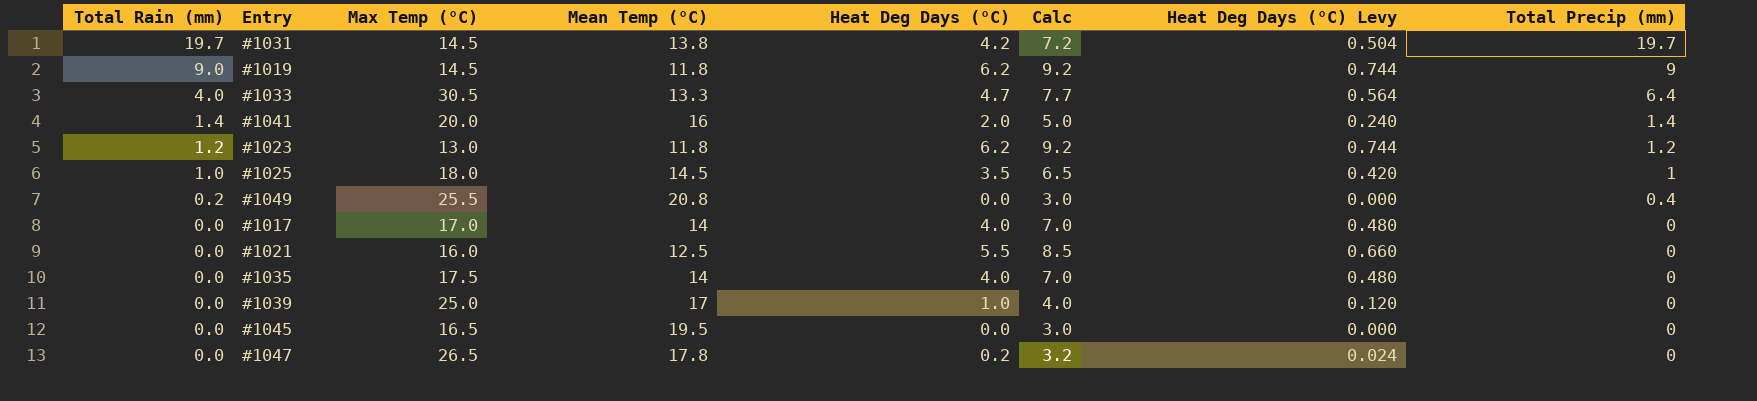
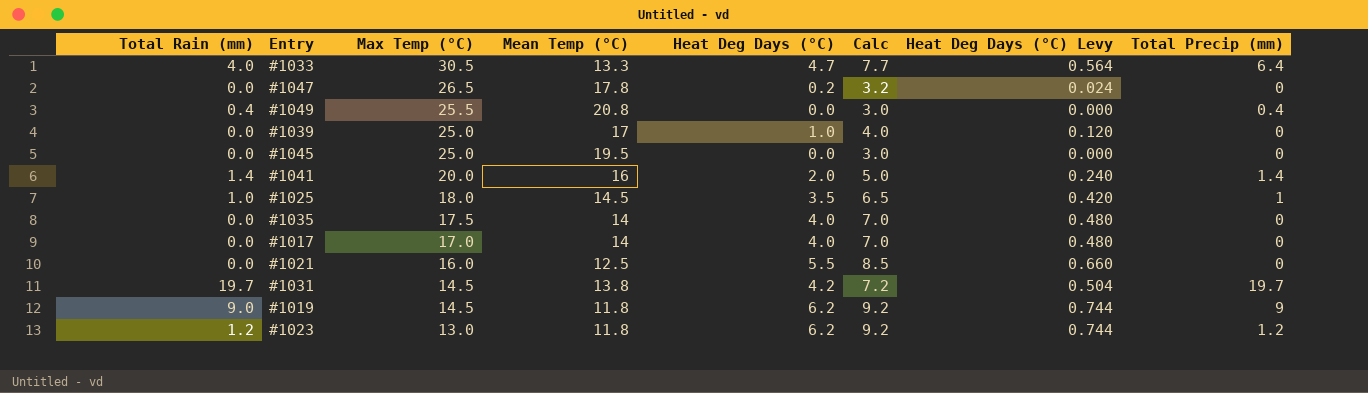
row order: Total Rain (mm) descending -> Max Temp (°C) descending
#1049 | Total Rain (mm): 0.2 -> 0.4
#1045 | Max Temp (°C): 16.5 -> 25.0

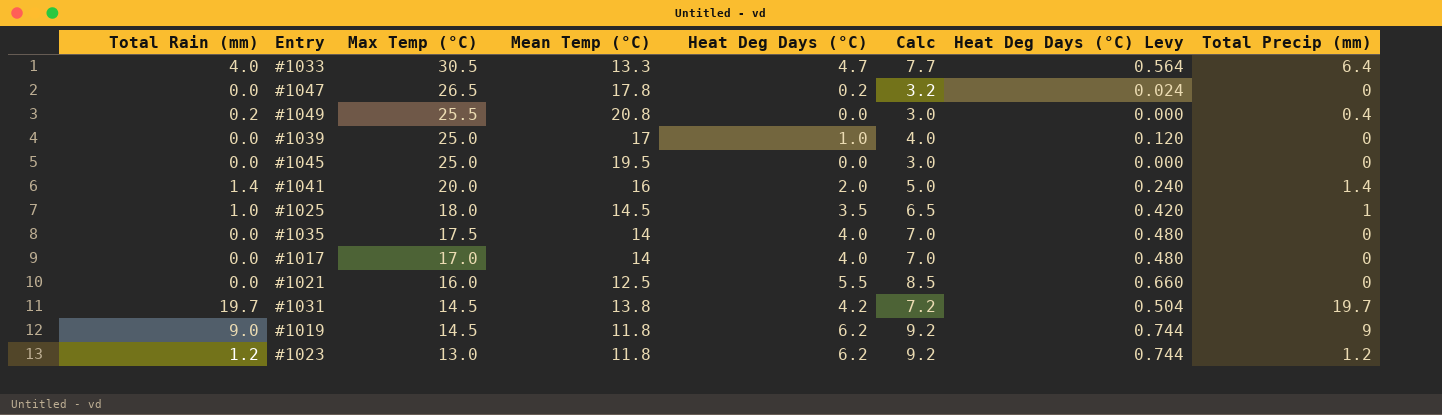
#1049 | Total Rain (mm): 0.4 -> 0.2

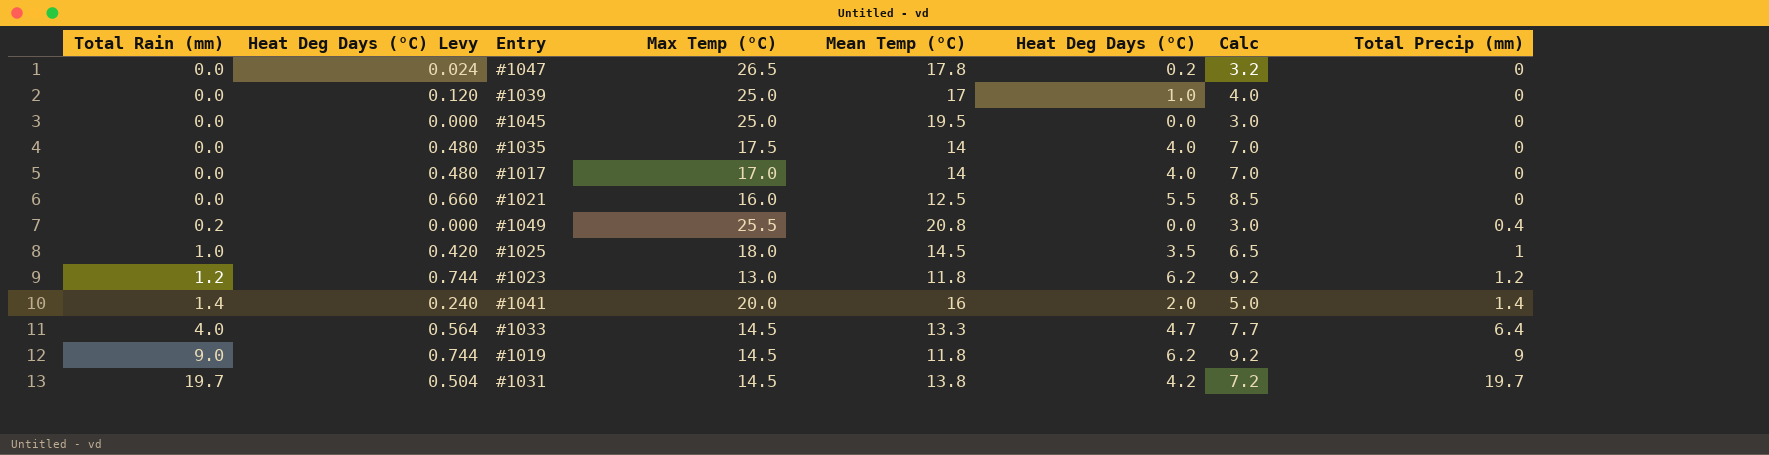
row order: Max Temp (°C) descending -> Total Rain (mm) ascending
column Heat Deg Days (°C) Levy | position: 7 -> 2
#1033 | Max Temp (°C): 30.5 -> 14.5

